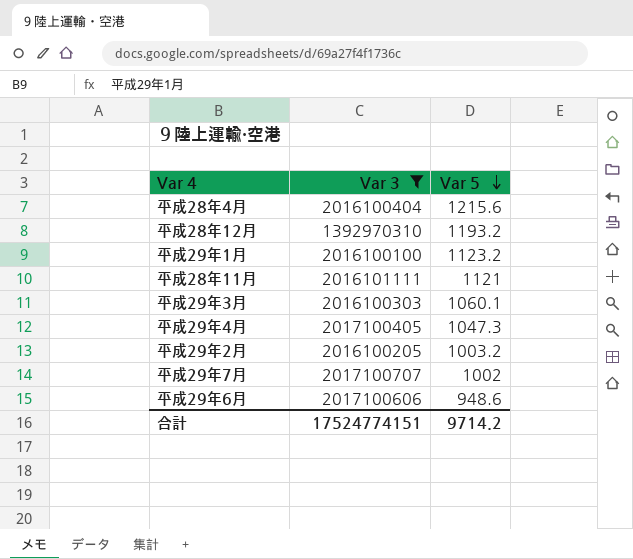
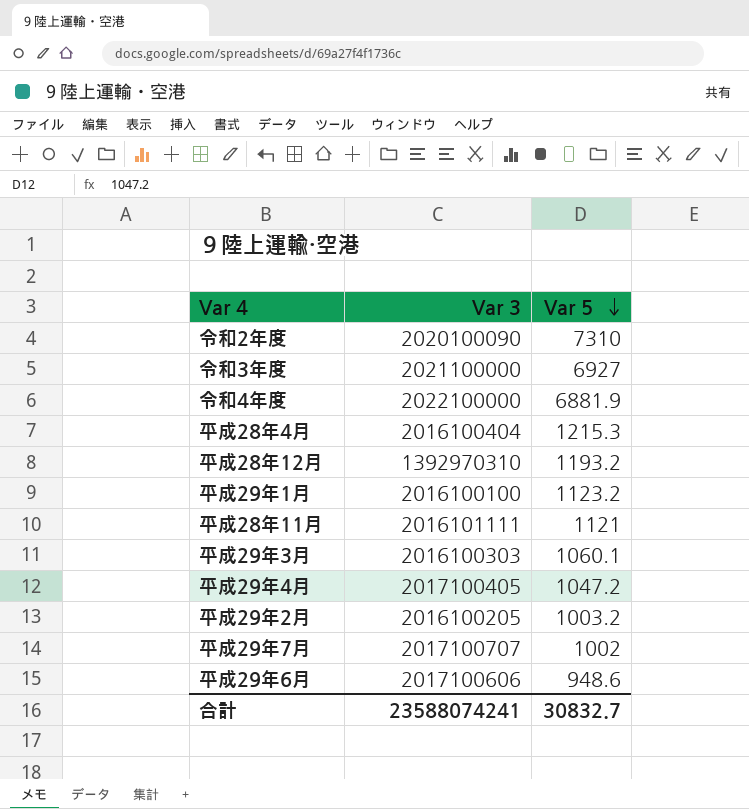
filter: Var 3 <= 2017100707 -> none
平成28年4月 | Var 5: 1215.6 -> 1215.3
平成29年4月 | Var 5: 1047.3 -> 1047.2
合計 | Var 3: 17524774151 -> 23588074241
合計 | Var 5: 9714.2 -> 30832.7

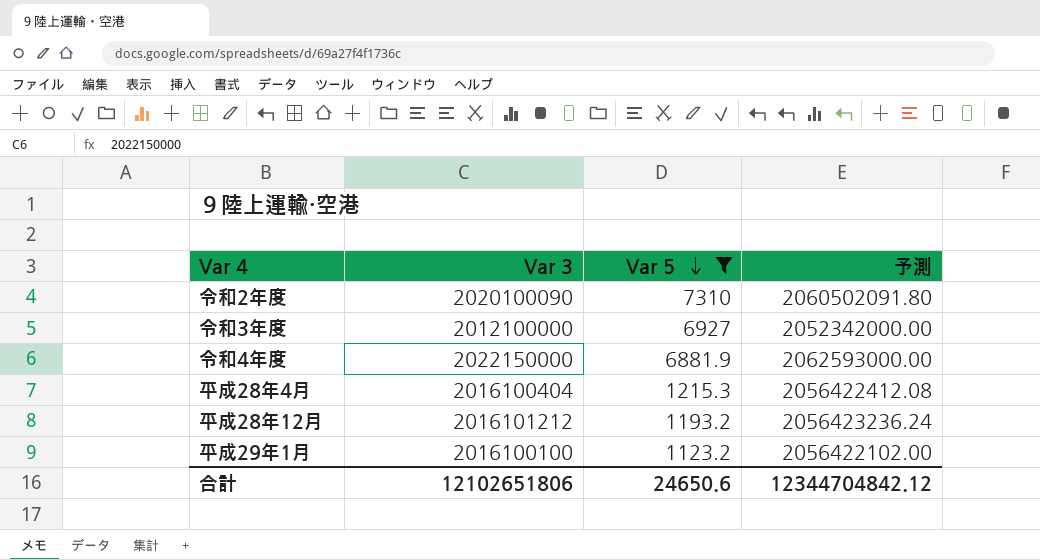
filter: none -> Var 5 >= 1123.2
column 予測 | formula: none -> [Var 3] * 1.02
令和3年度 | Var 3: 2021100000 -> 2012100000
令和4年度 | Var 3: 2022100000 -> 2022150000
平成28年12月 | Var 3: 1392970310 -> 2016101212
合計 | Var 3: 23588074241 -> 12102651806
合計 | Var 5: 30832.7 -> 24650.6

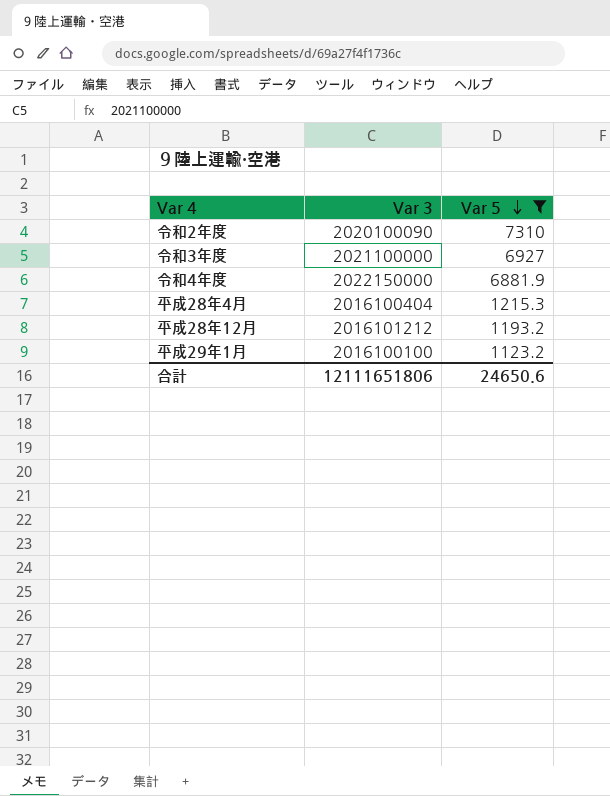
column 予測 | formula: [Var 3] * 1.02 -> none
令和3年度 | Var 3: 2012100000 -> 2021100000
合計 | Var 3: 12102651806 -> 12111651806

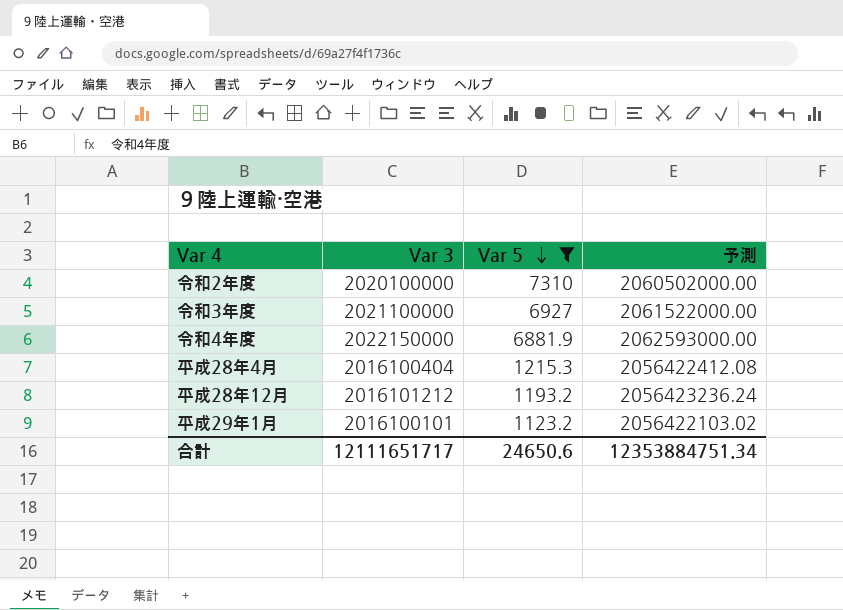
column 予測 | formula: none -> [Var 3] * 1.02
令和2年度 | Var 3: 2020100090 -> 2020100000
平成29年1月 | Var 3: 2016100100 -> 2016100101
合計 | Var 3: 12111651806 -> 12111651717

